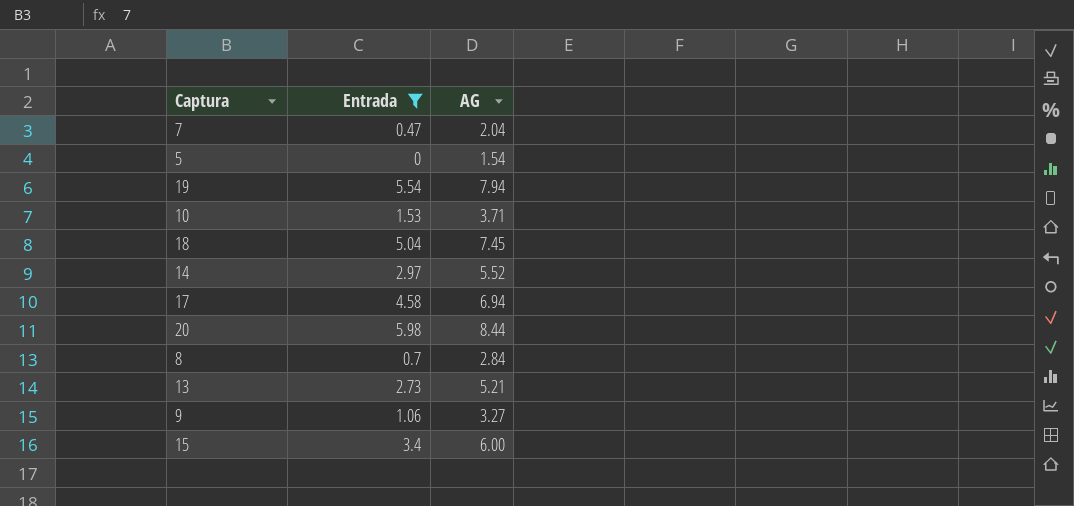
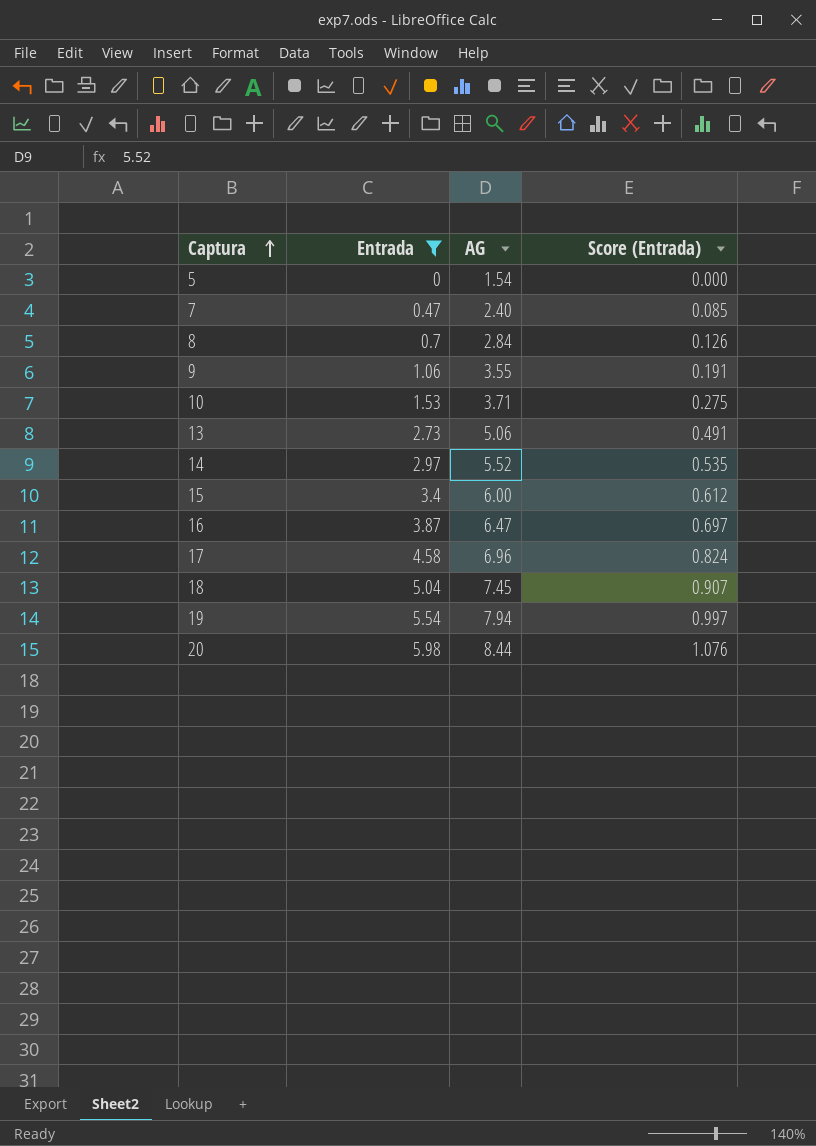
row order: none -> Captura ascending
column Score (Entrada) | formula: none -> [Entrada] * 0.18
7 | AG: 2.04 -> 2.40
9 | AG: 3.27 -> 3.55
13 | AG: 5.21 -> 5.06
row 16: none -> 3.87 | 6.47 | 0.697
17 | AG: 6.94 -> 6.96

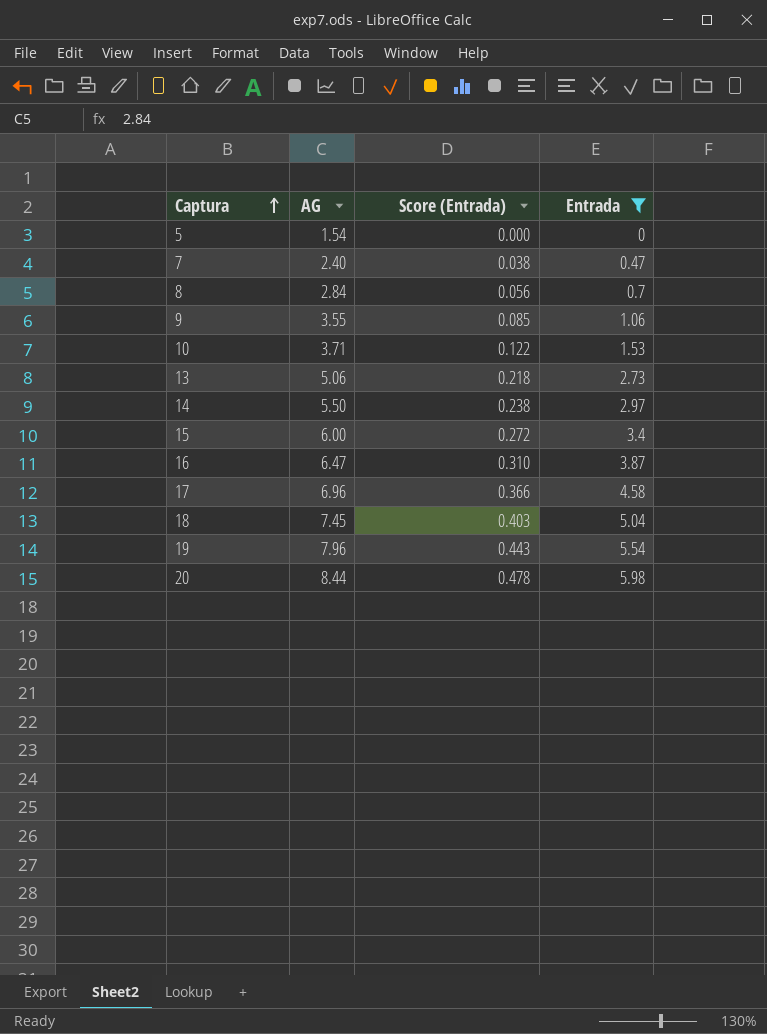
column Score (Entrada) | formula: [Entrada] * 0.18 -> [Entrada] * 0.08
column Entrada | position: 2 -> 4
14 | AG: 5.52 -> 5.50
19 | AG: 7.94 -> 7.96

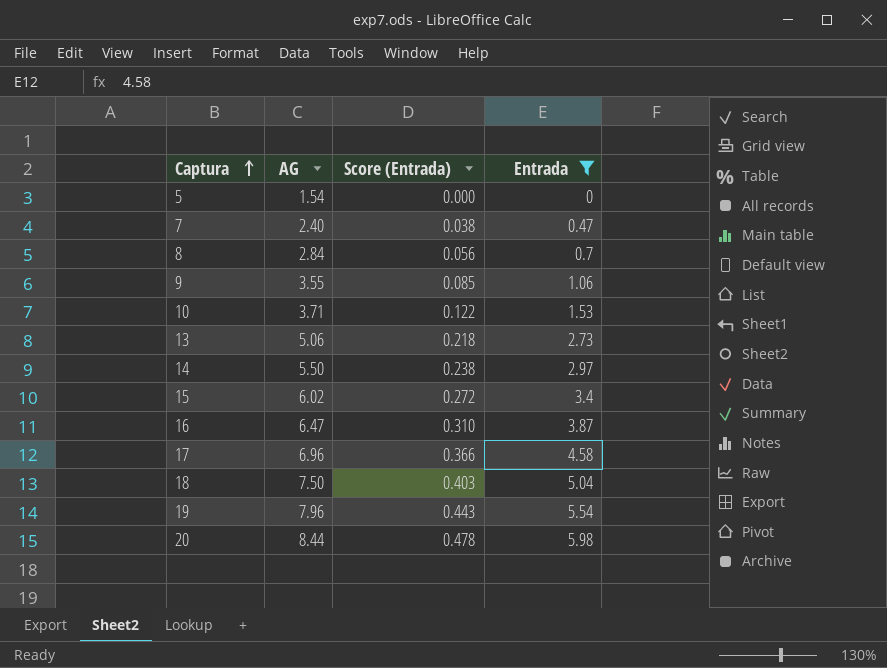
15 | AG: 6.00 -> 6.02
18 | AG: 7.45 -> 7.50

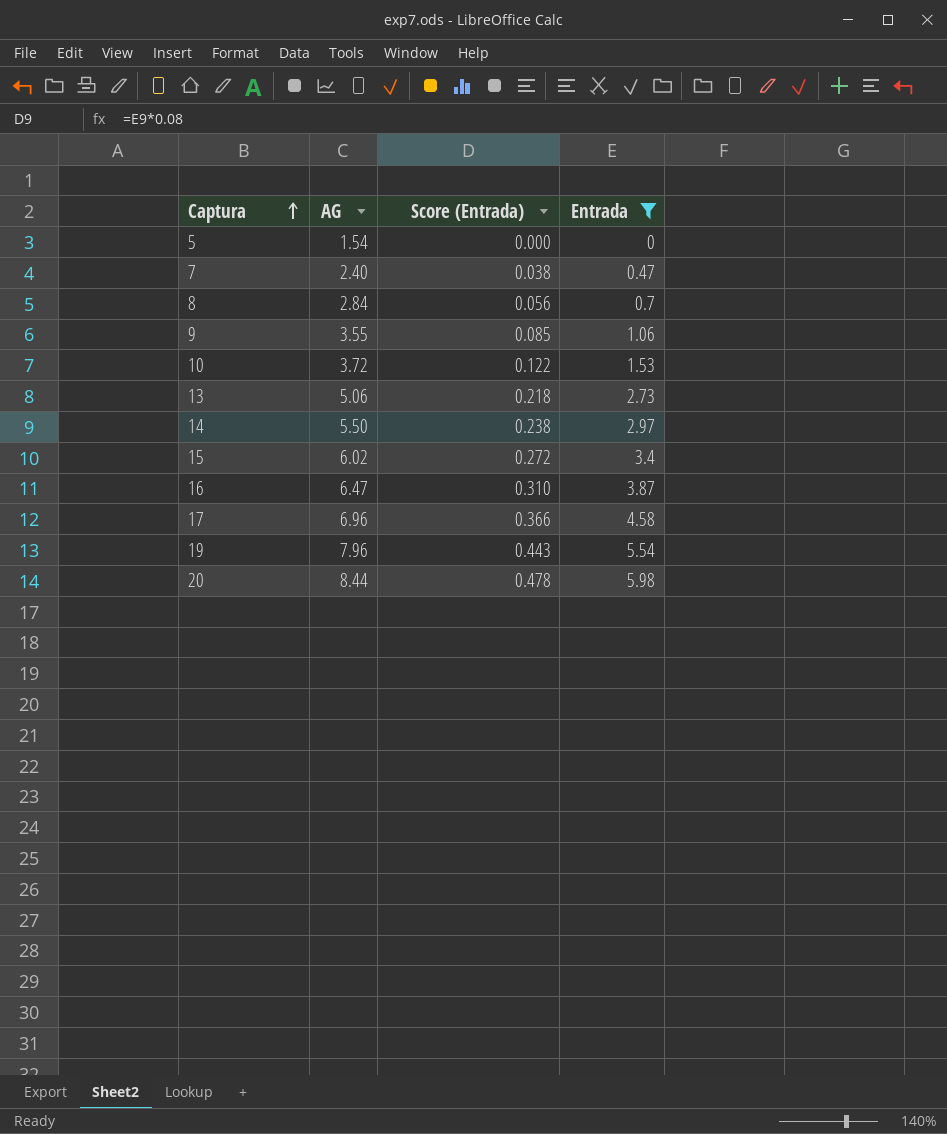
row 18: 7.50 | 0.403 | 5.04 -> none
10 | AG: 3.71 -> 3.72

